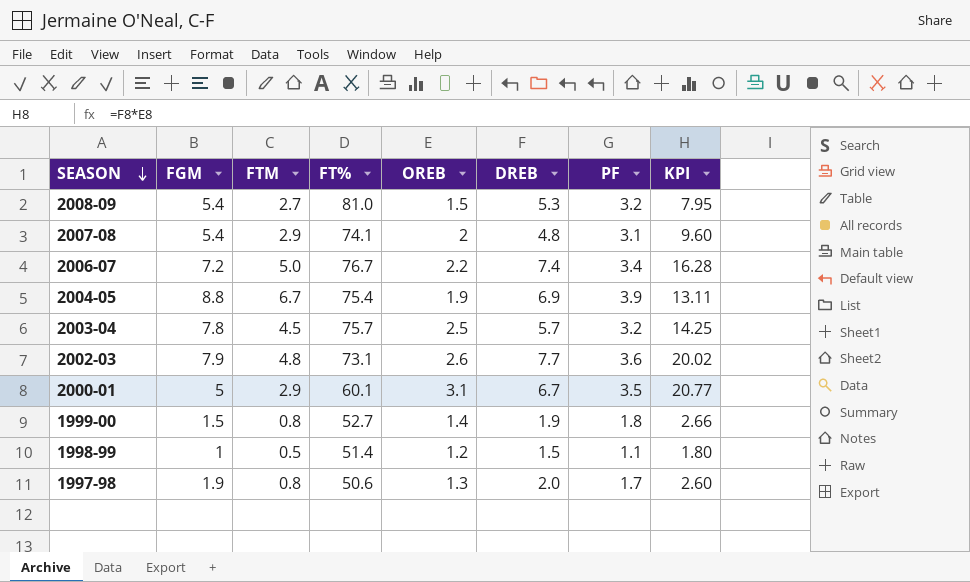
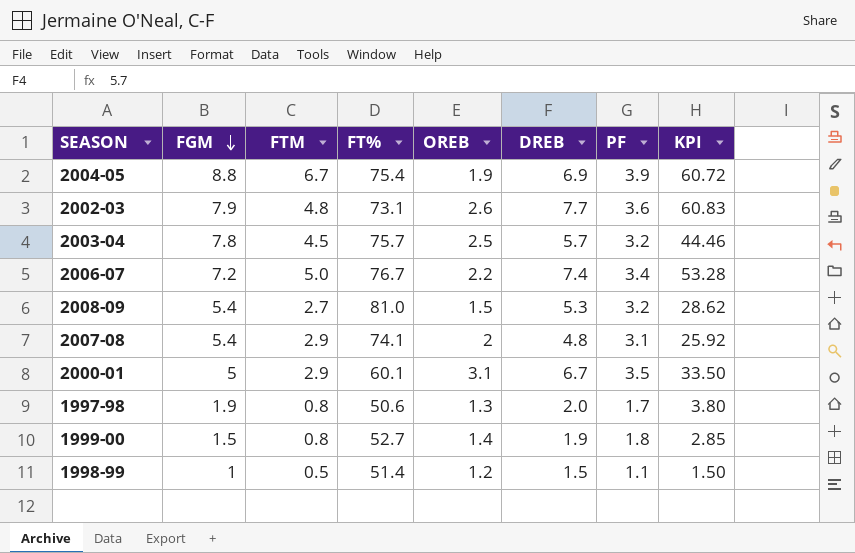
row order: SEASON descending -> FGM descending
column KPI | formula: [OREB] * [DREB] -> [FGM] * [DREB]

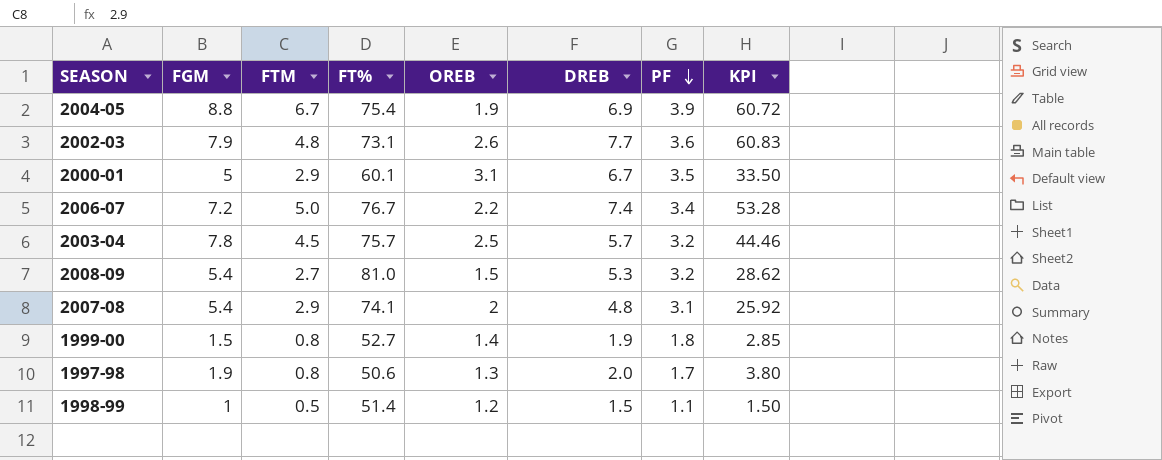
row order: FGM descending -> PF descending

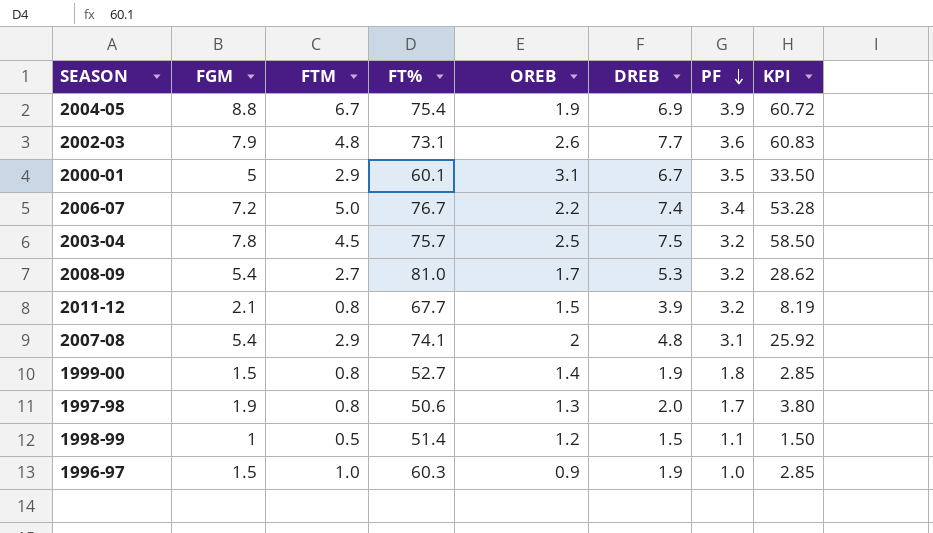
2003-04 | DREB: 5.7 -> 7.5
2003-04 | KPI: 44.46 -> 58.50
2008-09 | OREB: 1.5 -> 1.7
row 2011-12: none -> 2.1 | 0.8 | 67.7 | 1.5 | 3.9 | 3.2 | 8.19
row 1996-97: none -> 1.5 | 1.0 | 60.3 | 0.9 | 1.9 | 1.0 | 2.85

